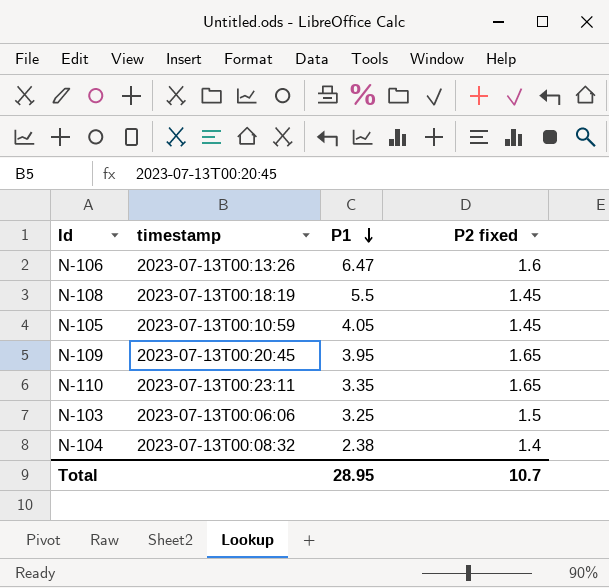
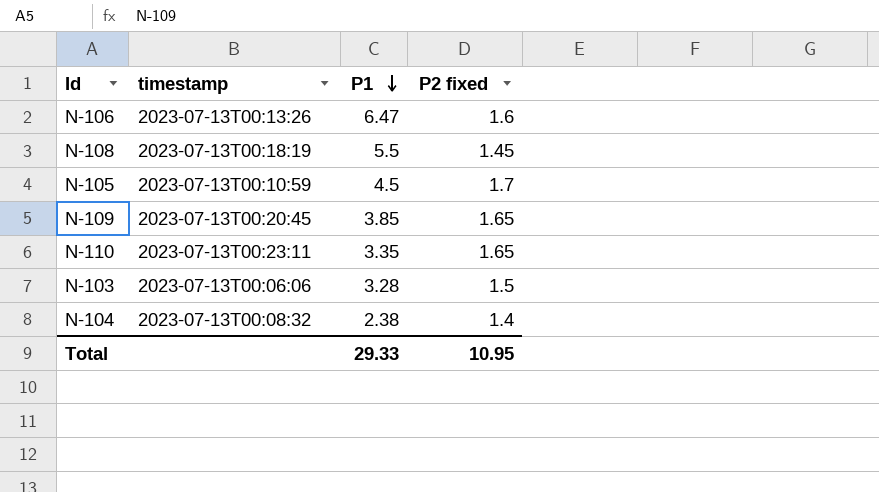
N-105 | P1: 4.05 -> 4.5
N-105 | P2 fixed: 1.45 -> 1.7
N-109 | P1: 3.95 -> 3.85
N-103 | P1: 3.25 -> 3.28
Total | P1: 28.95 -> 29.33
Total | P2 fixed: 10.7 -> 10.95

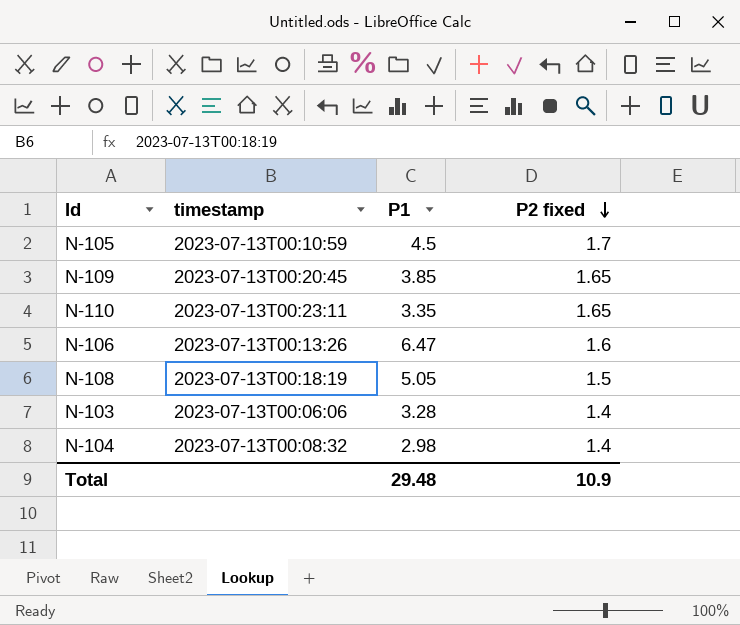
row order: P1 descending -> P2 fixed descending
N-108 | P1: 5.5 -> 5.05
N-108 | P2 fixed: 1.45 -> 1.5
N-103 | P2 fixed: 1.5 -> 1.4
N-104 | P1: 2.38 -> 2.98
Total | P1: 29.33 -> 29.48
Total | P2 fixed: 10.95 -> 10.9

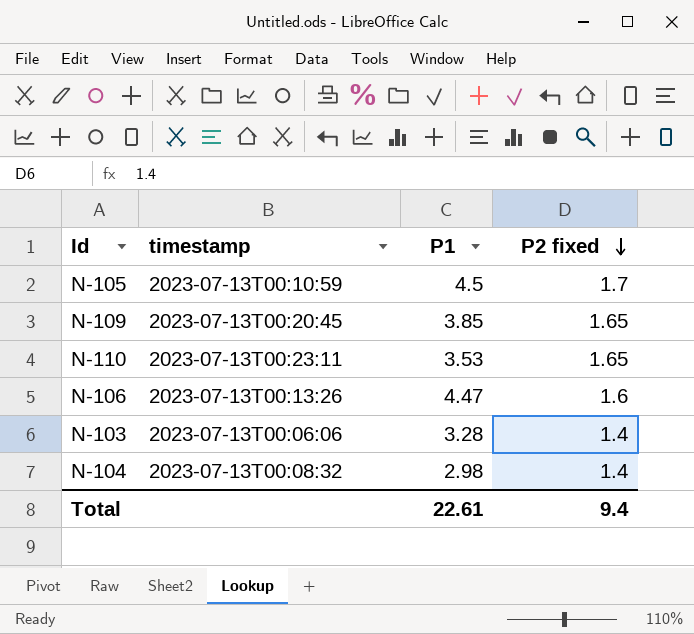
row N-108: 2023-07-13T00:18:19 | 5.05 | 1.5 -> none
N-110 | P1: 3.35 -> 3.53
N-106 | P1: 6.47 -> 4.47
Total | P1: 29.48 -> 22.61
Total | P2 fixed: 10.9 -> 9.4

